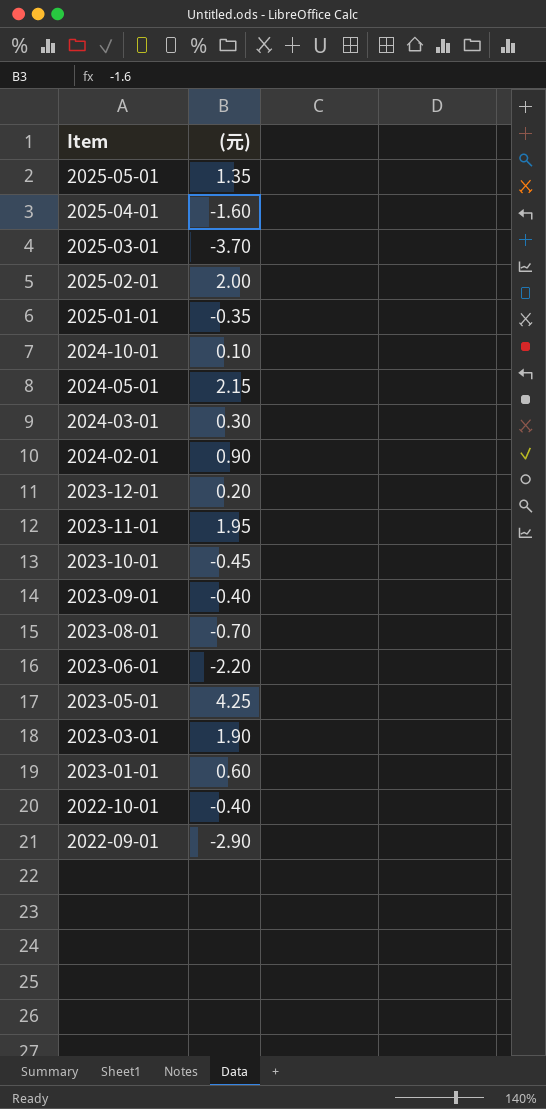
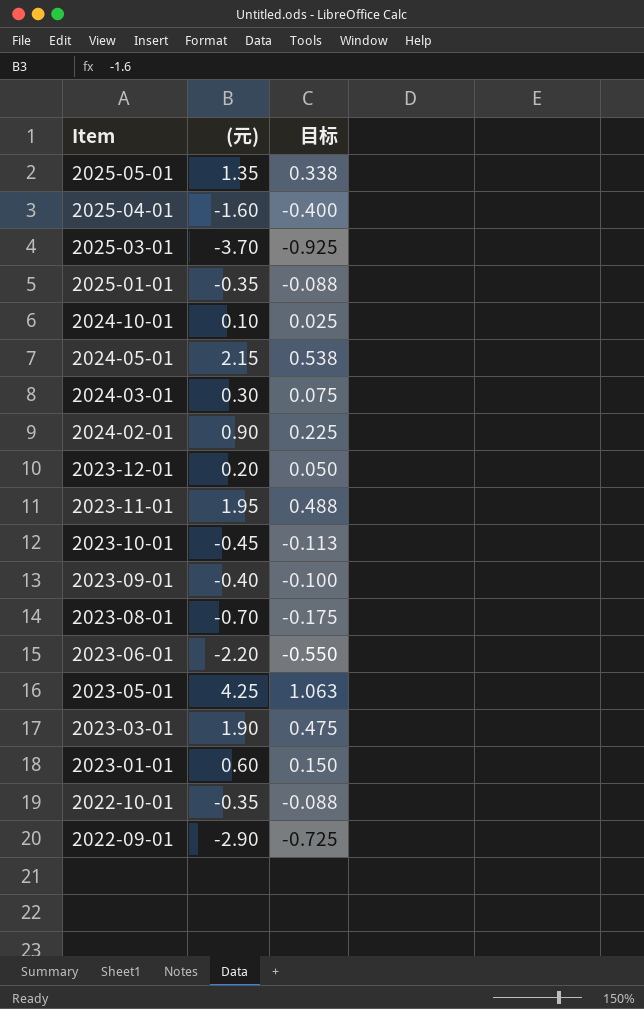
column 目标 | formula: none -> [(元)] * 0.25
row 2025-02-01: 2.00 -> none
2022-10-01 | (元): -0.40 -> -0.35

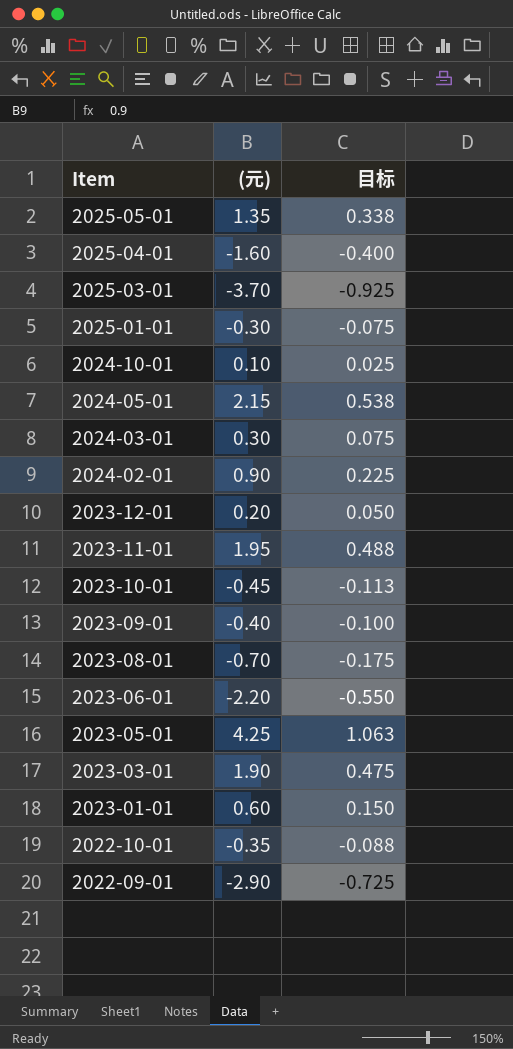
2025-01-01 | (元): -0.35 -> -0.30
2025-01-01 | 目标: -0.088 -> -0.075

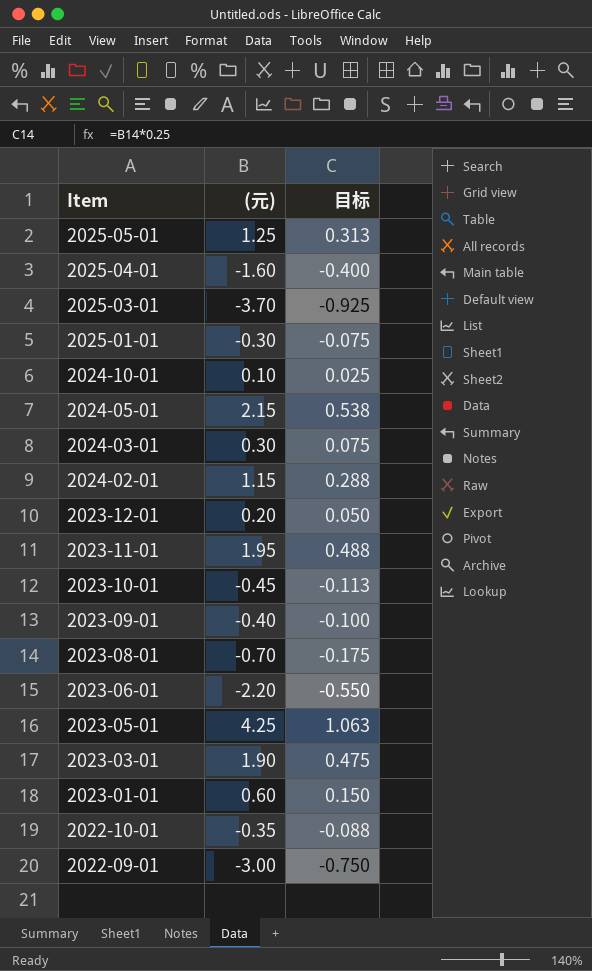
2025-05-01 | (元): 1.35 -> 1.25
2025-05-01 | 目标: 0.338 -> 0.313
2024-02-01 | (元): 0.90 -> 1.15
2024-02-01 | 目标: 0.225 -> 0.288
2022-09-01 | (元): -2.90 -> -3.00
2022-09-01 | 目标: -0.725 -> -0.750

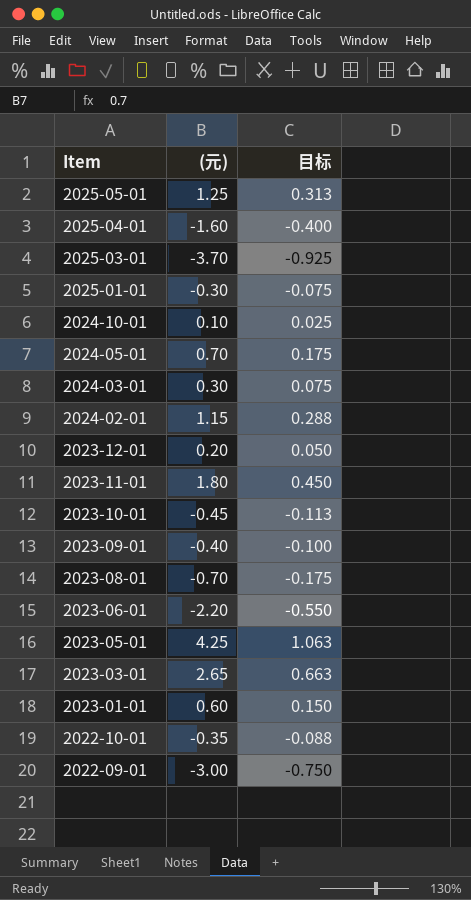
2024-05-01 | (元): 2.15 -> 0.70
2024-05-01 | 目标: 0.538 -> 0.175
2023-11-01 | (元): 1.95 -> 1.80
2023-11-01 | 目标: 0.488 -> 0.450
2023-03-01 | (元): 1.90 -> 2.65
2023-03-01 | 目标: 0.475 -> 0.663

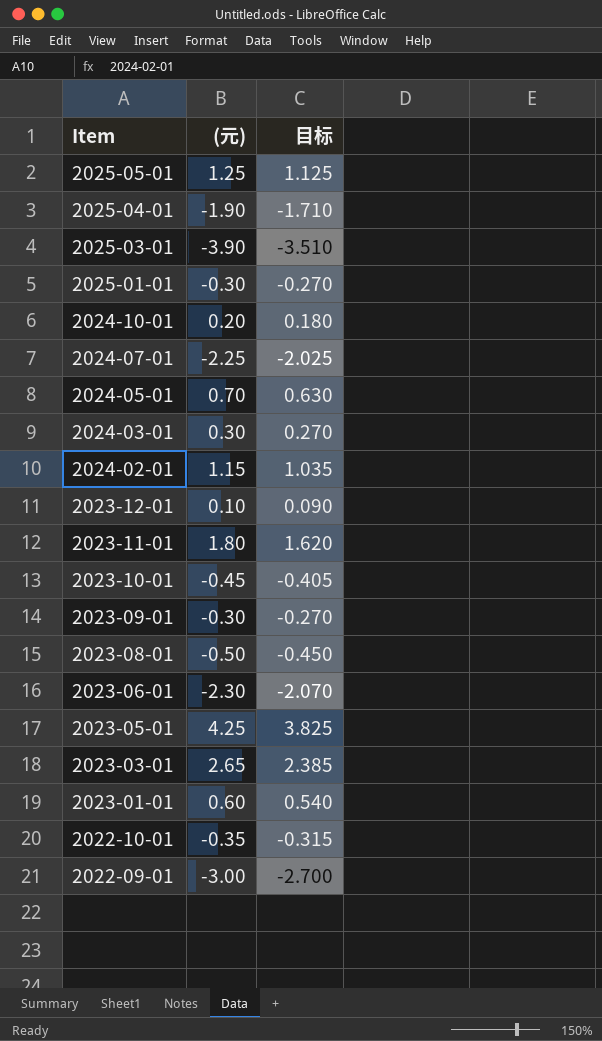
column 目标 | formula: [(元)] * 0.25 -> [(元)] * 0.9
2025-04-01 | (元): -1.60 -> -1.90
2025-03-01 | (元): -3.70 -> -3.90
2024-10-01 | (元): 0.10 -> 0.20
row 2024-07-01: none -> -2.25 | -2.025
2023-12-01 | (元): 0.20 -> 0.10
2023-09-01 | (元): -0.40 -> -0.30
2023-08-01 | (元): -0.70 -> -0.50
2023-06-01 | (元): -2.20 -> -2.30

